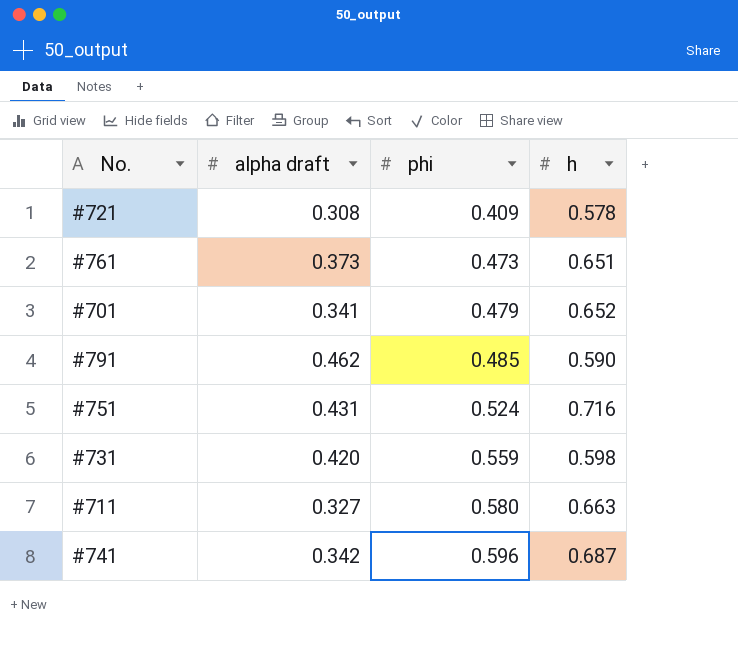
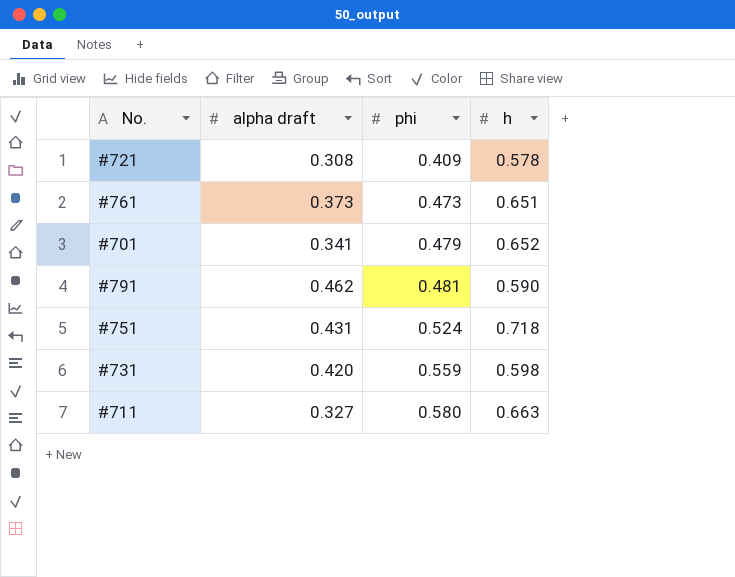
row #741: 0.342 | 0.596 | 0.687 -> none
#791 | phi: 0.485 -> 0.481
#751 | h: 0.716 -> 0.718

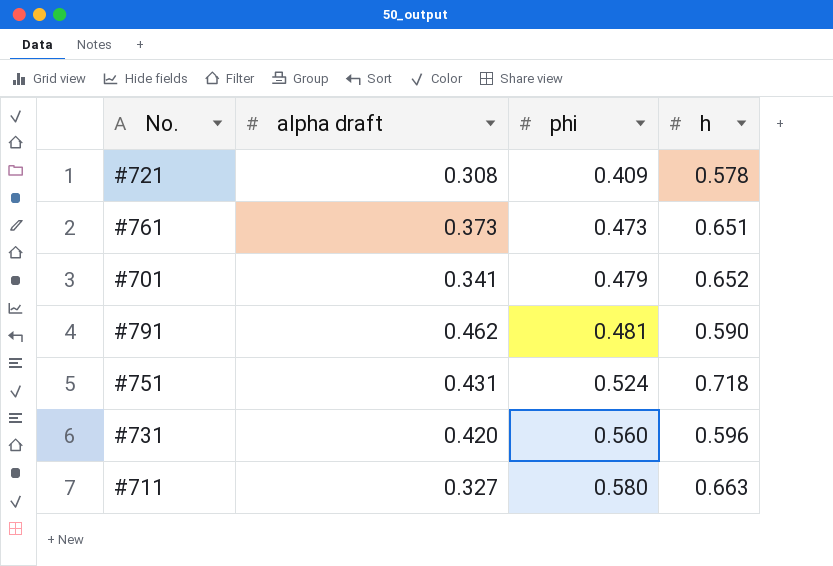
#731 | phi: 0.559 -> 0.560
#731 | h: 0.598 -> 0.596

